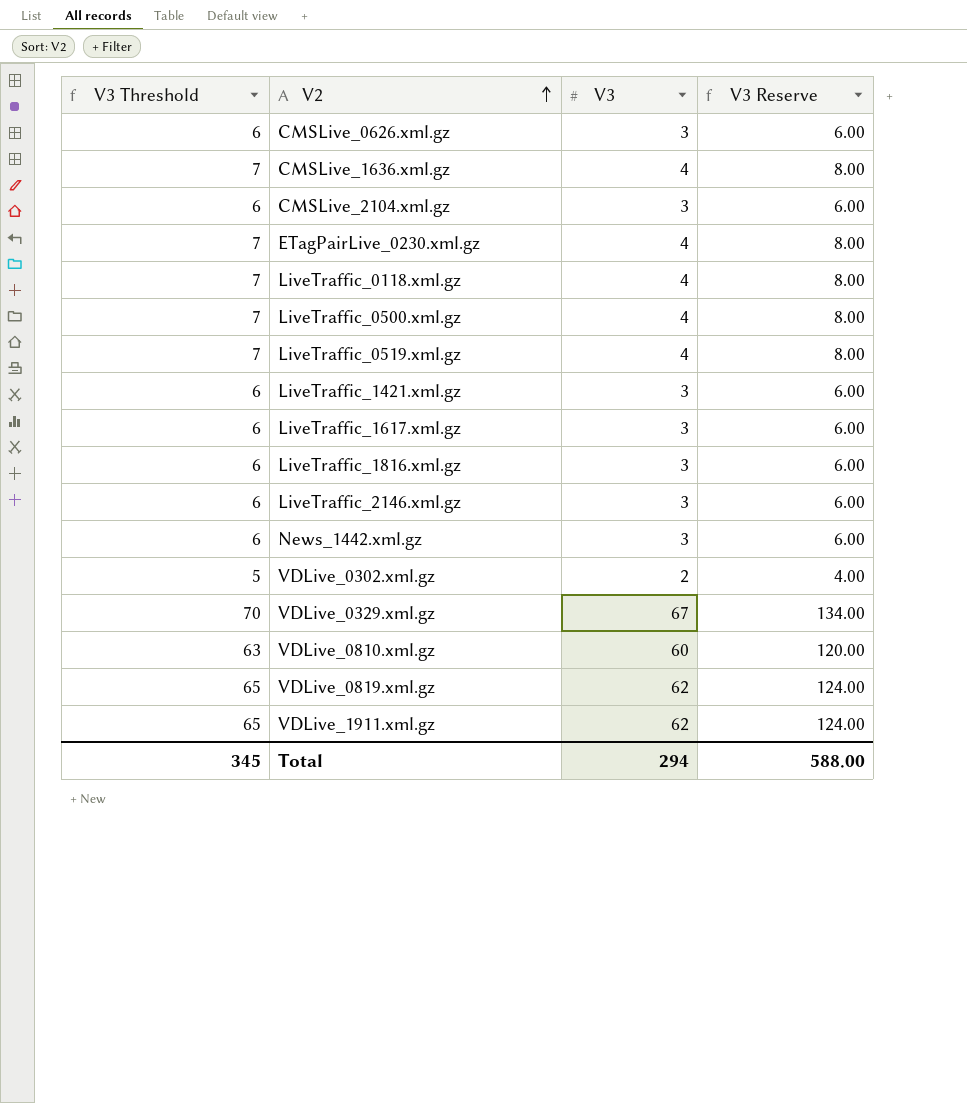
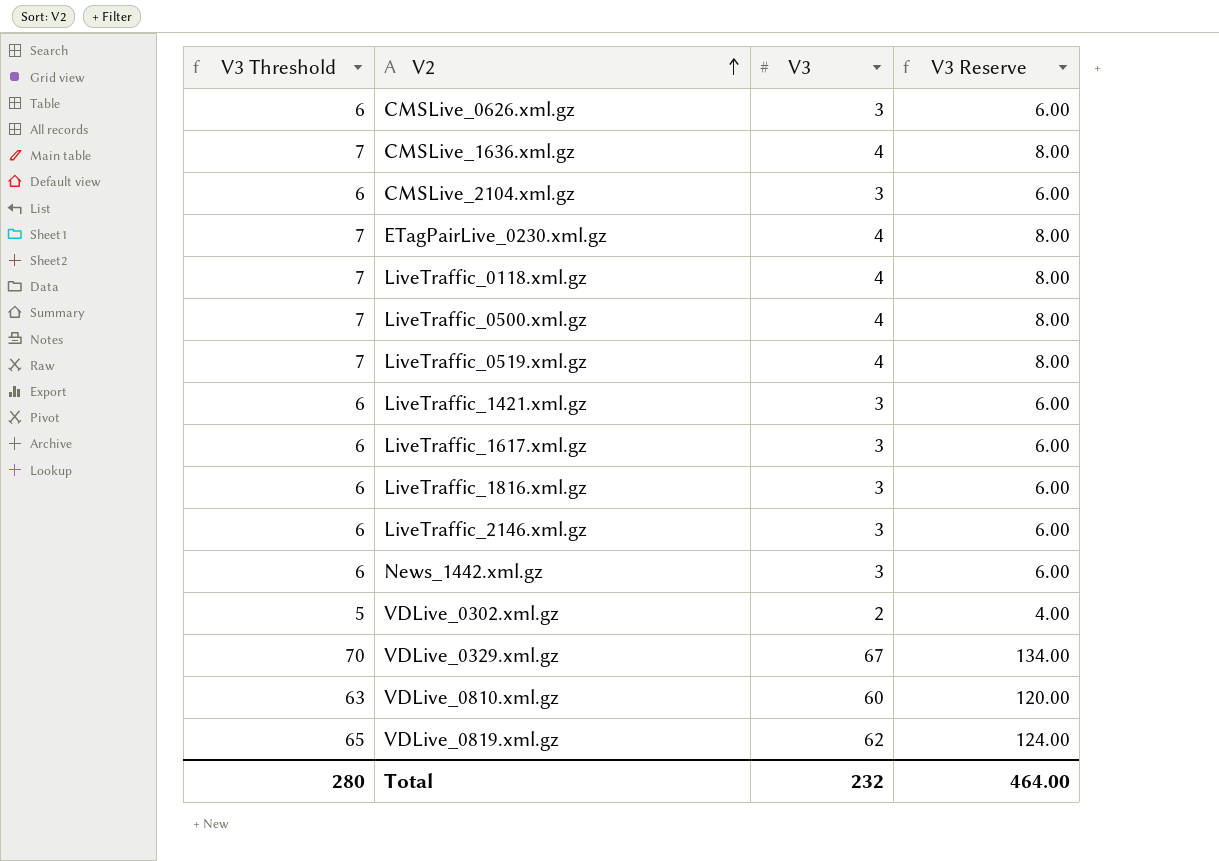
row VDLive_1911.xml.gz: 65 | 62 | 124.00 -> none
Total | V3 Threshold: 345 -> 280
Total | V3: 294 -> 232
Total | V3 Reserve: 588.00 -> 464.00

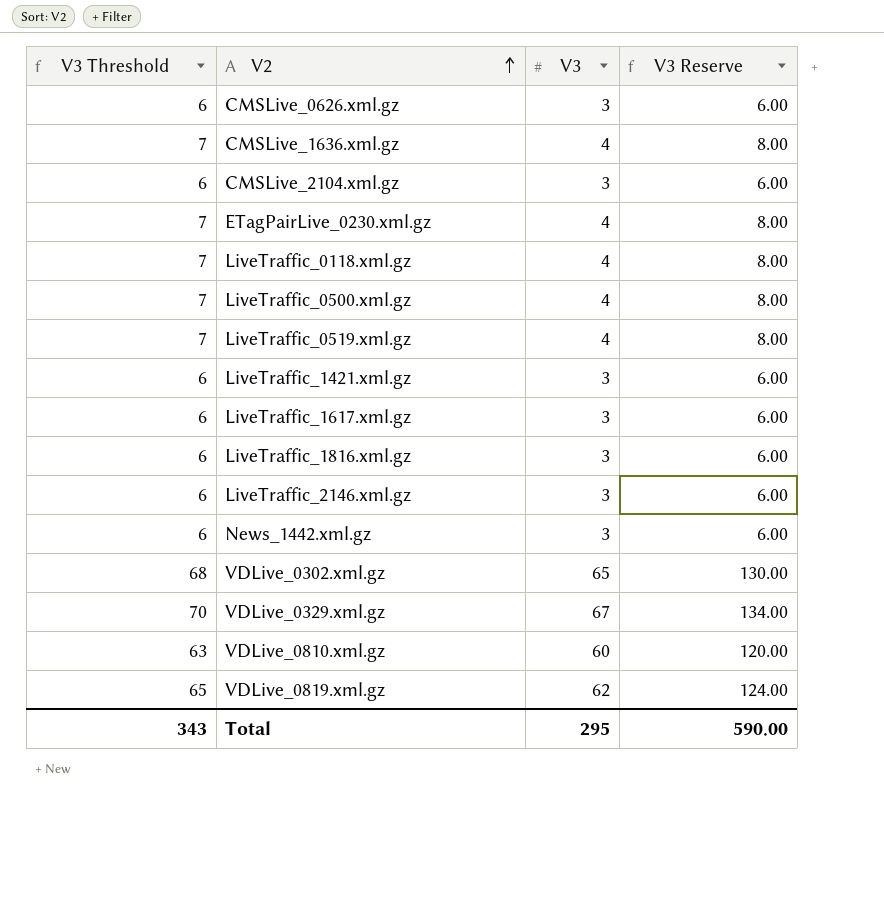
VDLive_0302.xml.gz | V3 Threshold: 5 -> 68
VDLive_0302.xml.gz | V3: 2 -> 65
VDLive_0302.xml.gz | V3 Reserve: 4.00 -> 130.00
Total | V3 Threshold: 280 -> 343
Total | V3: 232 -> 295
Total | V3 Reserve: 464.00 -> 590.00

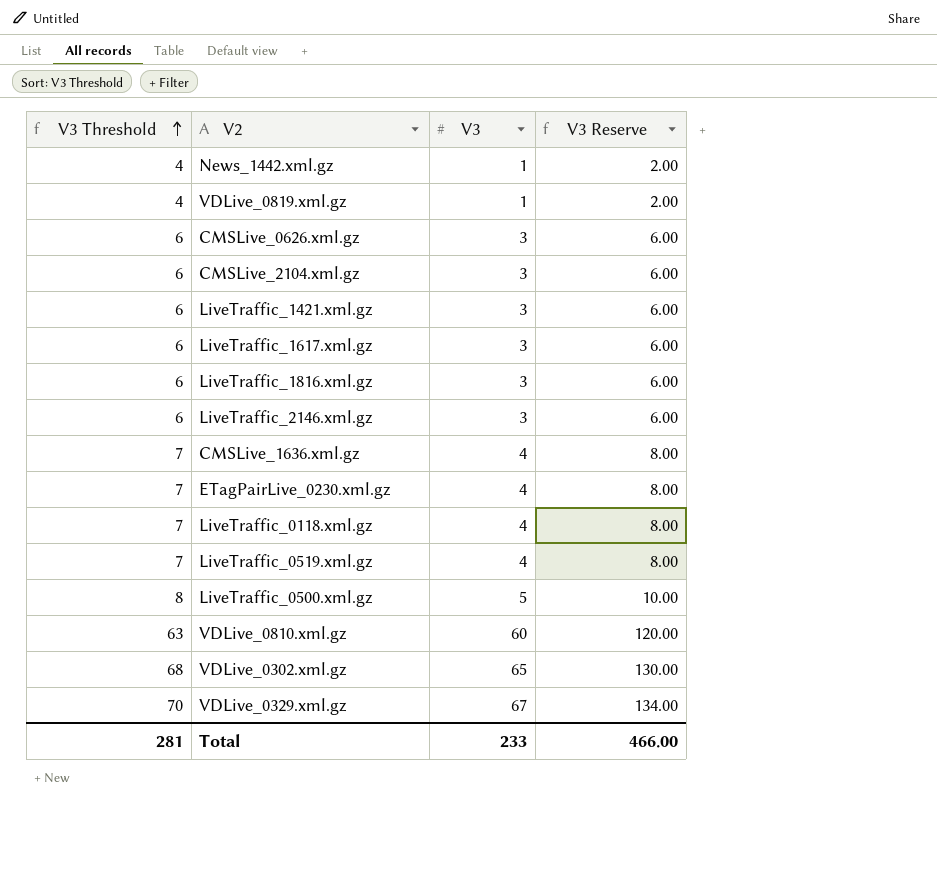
row order: V2 ascending -> V3 Threshold ascending
News_1442.xml.gz | V3 Threshold: 6 -> 4
News_1442.xml.gz | V3: 3 -> 1
News_1442.xml.gz | V3 Reserve: 6.00 -> 2.00
VDLive_0819.xml.gz | V3 Threshold: 65 -> 4
VDLive_0819.xml.gz | V3: 62 -> 1
VDLive_0819.xml.gz | V3 Reserve: 124.00 -> 2.00
LiveTraffic_0500.xml.gz | V3 Threshold: 7 -> 8
LiveTraffic_0500.xml.gz | V3: 4 -> 5
LiveTraffic_0500.xml.gz | V3 Reserve: 8.00 -> 10.00
Total | V3 Threshold: 343 -> 281
Total | V3: 295 -> 233
Total | V3 Reserve: 590.00 -> 466.00

